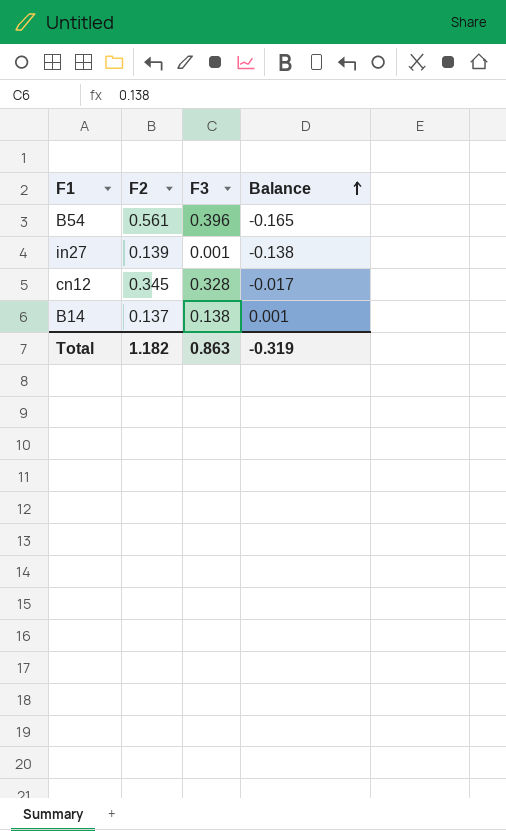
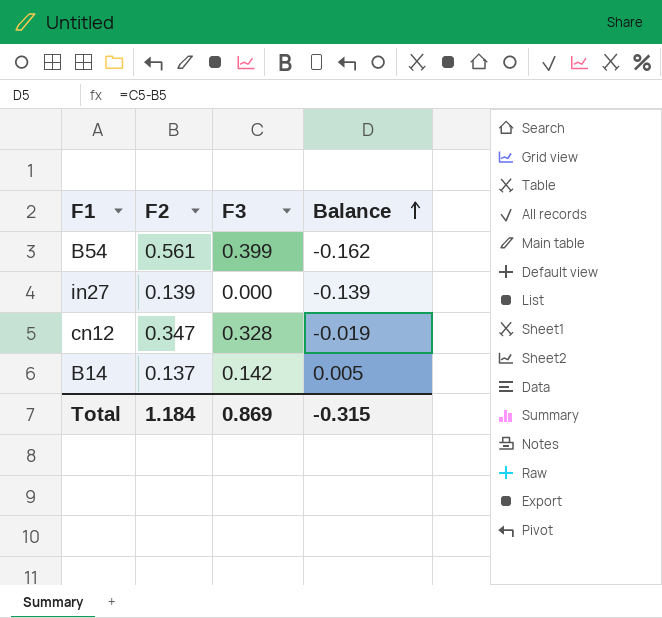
B54 | F3: 0.396 -> 0.399
B54 | Balance: -0.165 -> -0.162
in27 | F3: 0.001 -> 0.000
in27 | Balance: -0.138 -> -0.139
cn12 | F2: 0.345 -> 0.347
cn12 | Balance: -0.017 -> -0.019
B14 | F3: 0.138 -> 0.142
B14 | Balance: 0.001 -> 0.005
Total | F2: 1.182 -> 1.184
Total | F3: 0.863 -> 0.869
Total | Balance: -0.319 -> -0.315

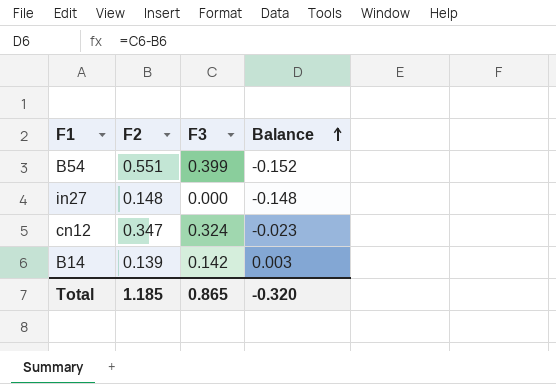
B54 | F2: 0.561 -> 0.551
B54 | Balance: -0.162 -> -0.152
in27 | F2: 0.139 -> 0.148
in27 | Balance: -0.139 -> -0.148
cn12 | F3: 0.328 -> 0.324
cn12 | Balance: -0.019 -> -0.023
B14 | F2: 0.137 -> 0.139
B14 | Balance: 0.005 -> 0.003
Total | F2: 1.184 -> 1.185
Total | F3: 0.869 -> 0.865
Total | Balance: -0.315 -> -0.320

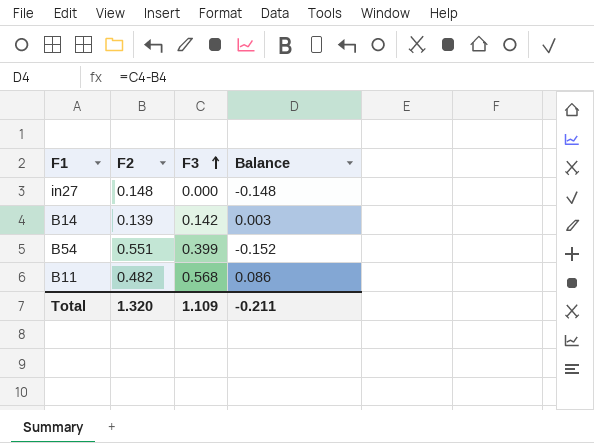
row order: Balance ascending -> F3 ascending
row cn12: 0.347 | 0.324 | -0.023 -> none
row B11: none -> 0.482 | 0.568 | 0.086
Total | F2: 1.185 -> 1.320
Total | F3: 0.865 -> 1.109
Total | Balance: -0.320 -> -0.211

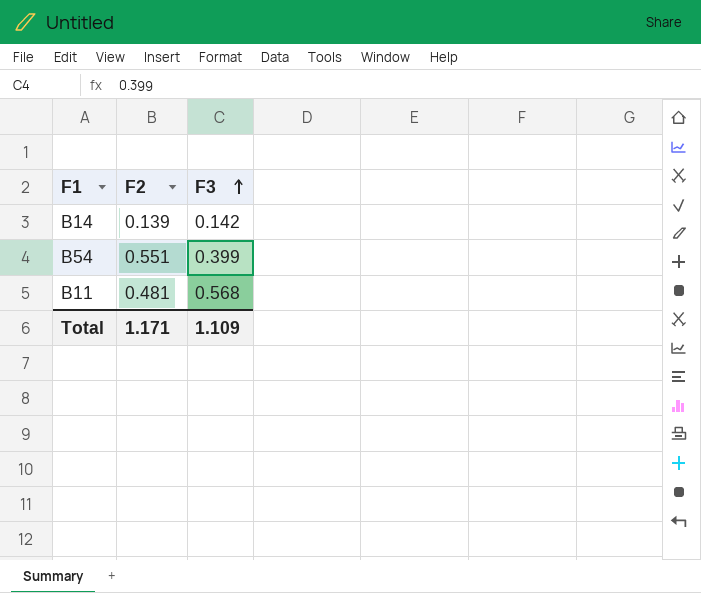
column Balance | formula: [F3] - [F2] -> none
row in27: 0.148 | 0.000 | -0.148 -> none
B11 | F2: 0.482 -> 0.481
Total | F2: 1.320 -> 1.171

